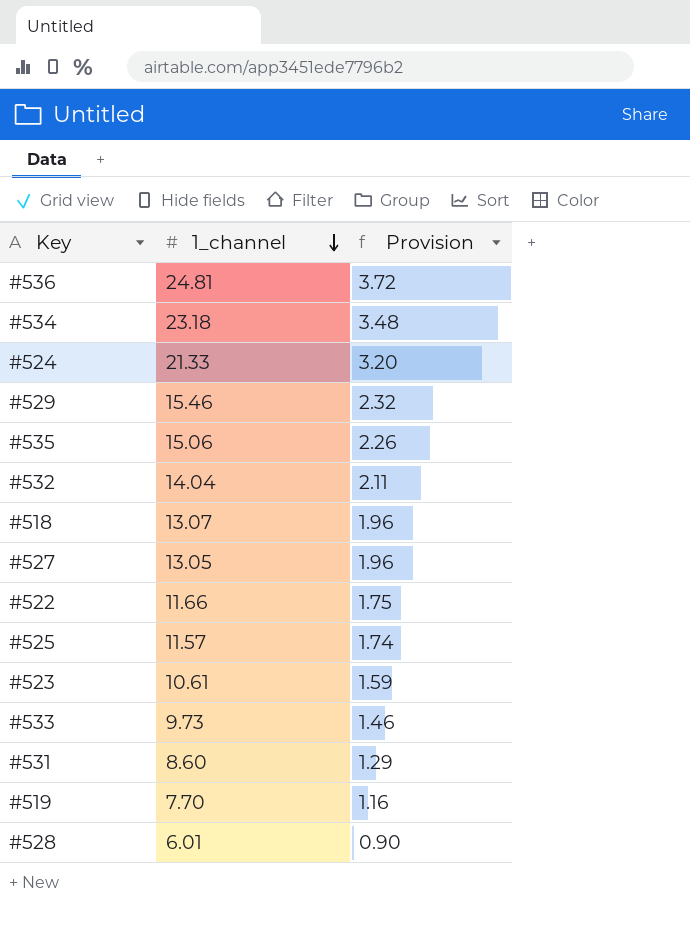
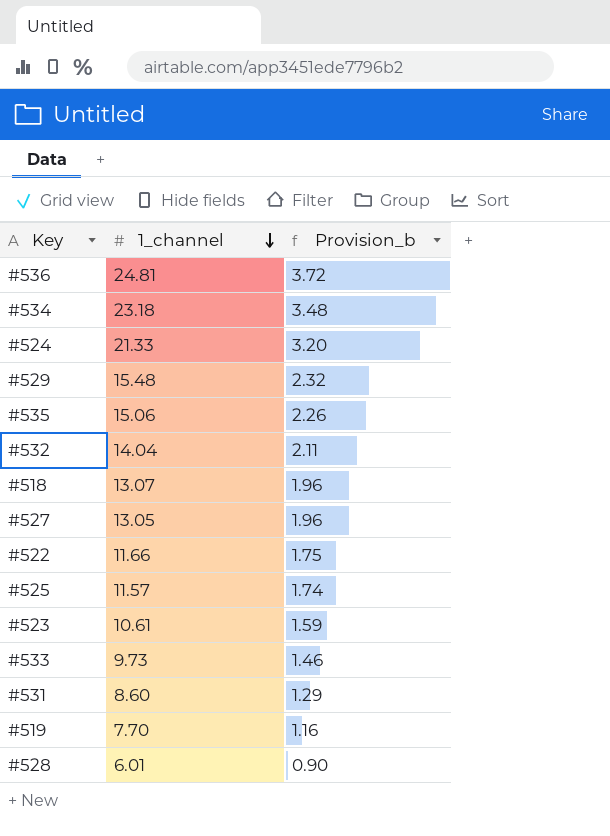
column name: Provision -> Provision_b
#529 | 1_channel: 15.46 -> 15.48

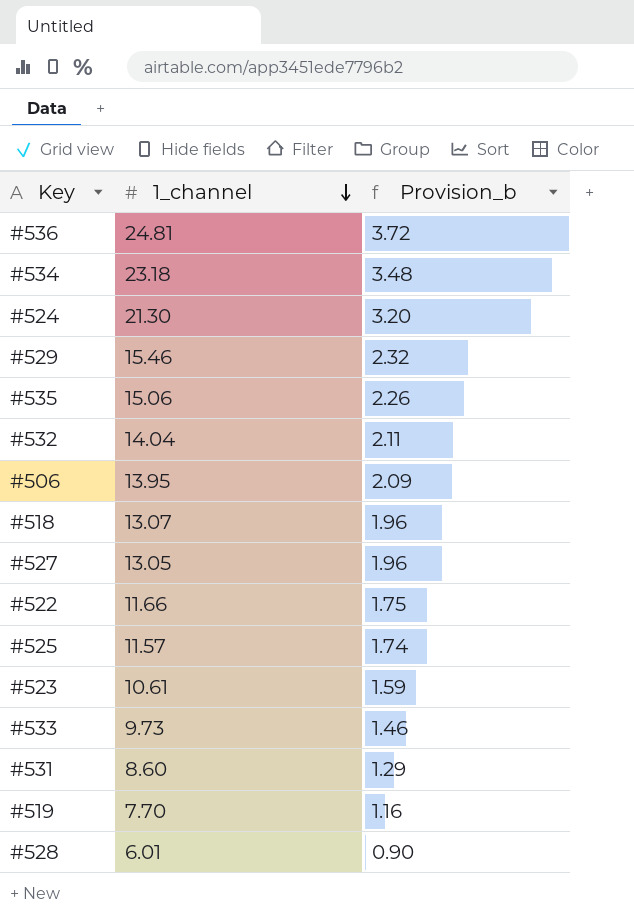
#524 | 1_channel: 21.33 -> 21.30
#529 | 1_channel: 15.48 -> 15.46
row #506: none -> 13.95 | 2.09

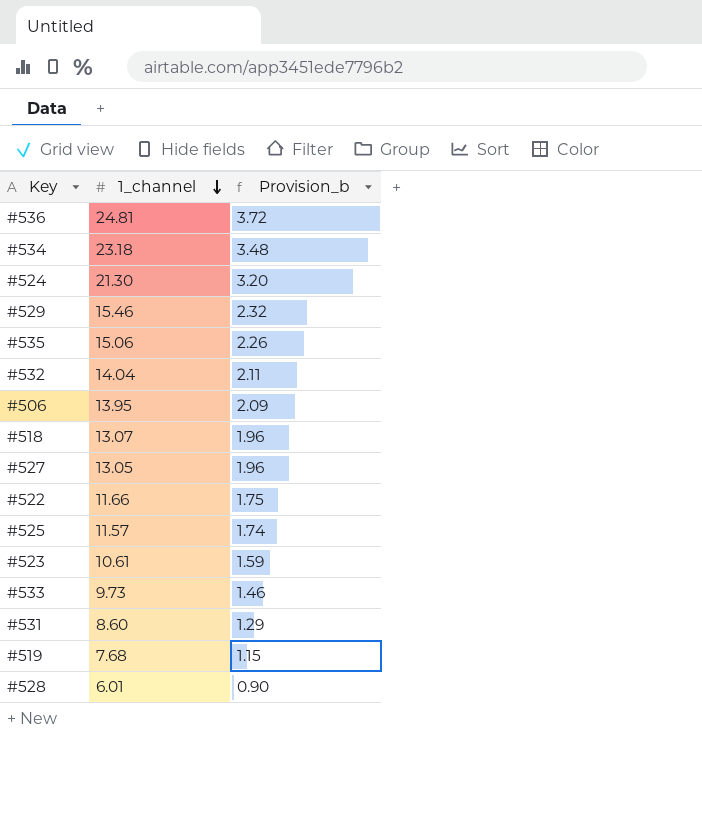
#519 | 1_channel: 7.70 -> 7.68
#519 | Provision_b: 1.16 -> 1.15

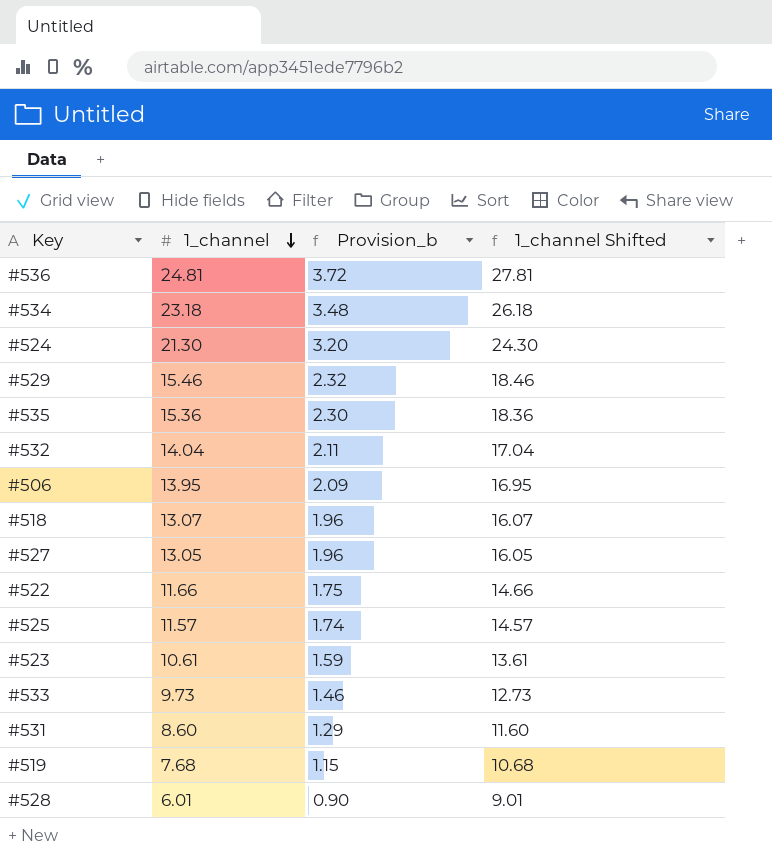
column 1_channel Shifted | formula: none -> [1_channel] + 3
#535 | 1_channel: 15.06 -> 15.36
#535 | Provision_b: 2.26 -> 2.30

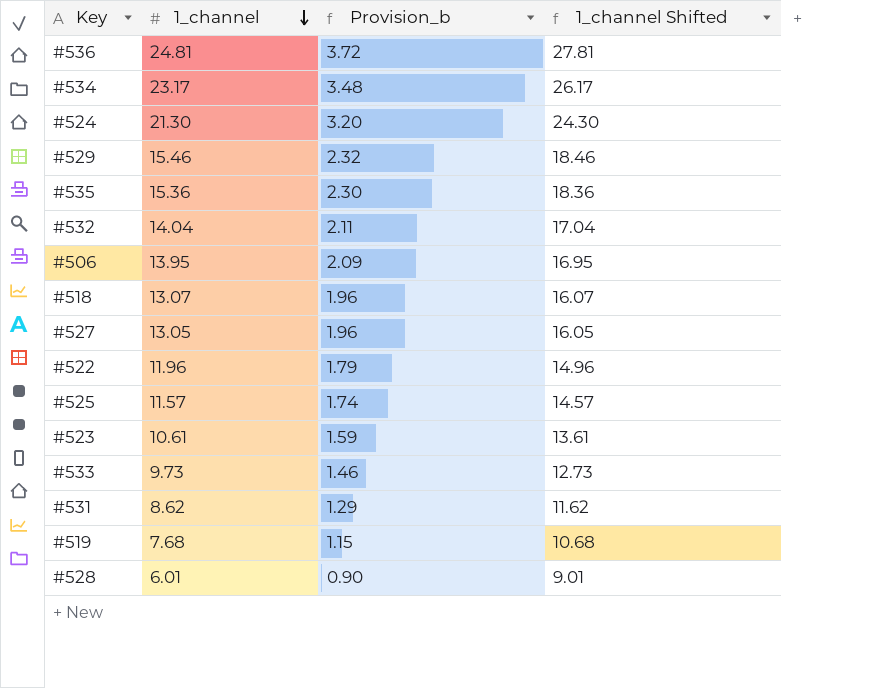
#534 | 1_channel: 23.18 -> 23.17
#534 | 1_channel Shifted: 26.18 -> 26.17
#522 | 1_channel: 11.66 -> 11.96
#522 | Provision_b: 1.75 -> 1.79
#522 | 1_channel Shifted: 14.66 -> 14.96
#531 | 1_channel: 8.60 -> 8.62
#531 | 1_channel Shifted: 11.60 -> 11.62

